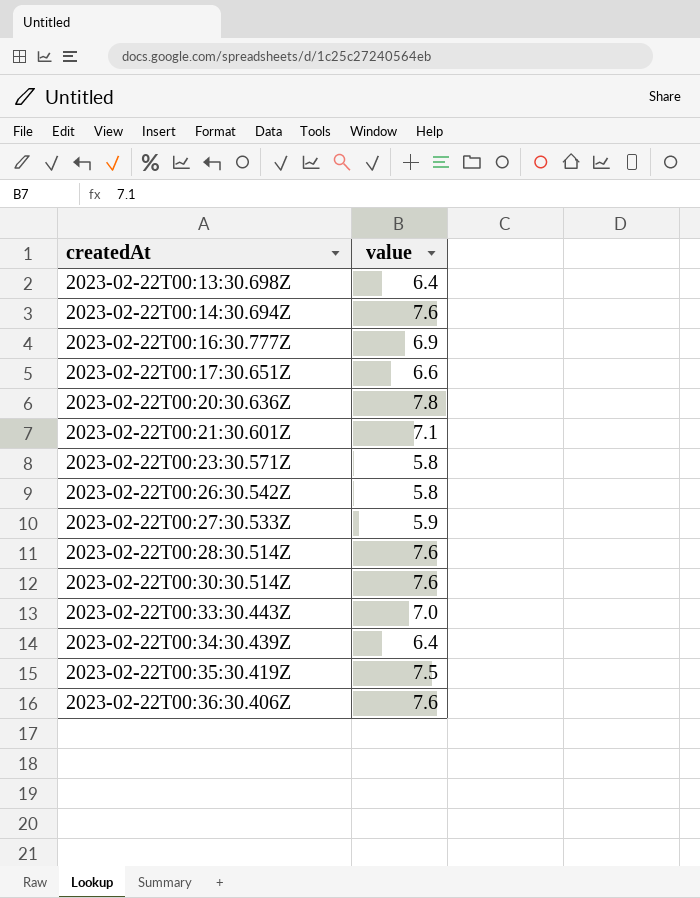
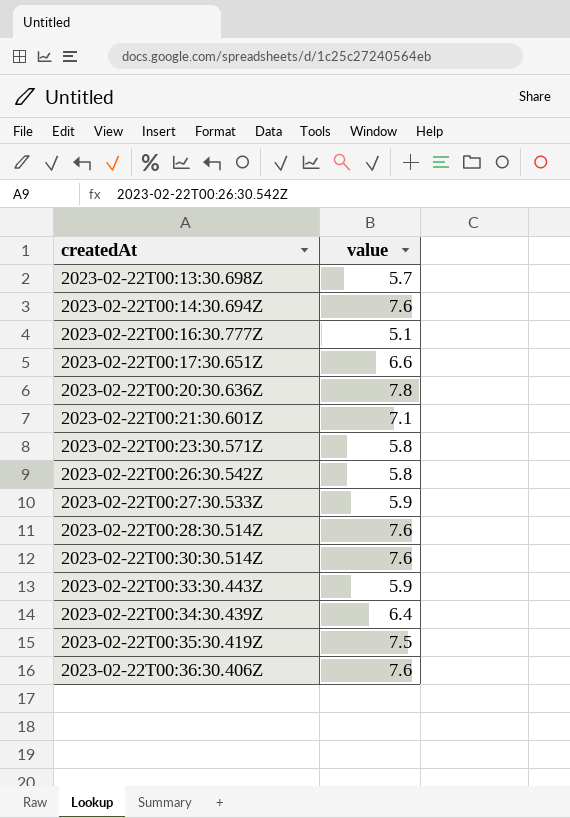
2023-02-22T00:13:30.698Z | value: 6.4 -> 5.7
2023-02-22T00:16:30.777Z | value: 6.9 -> 5.1
2023-02-22T00:33:30.443Z | value: 7.0 -> 5.9

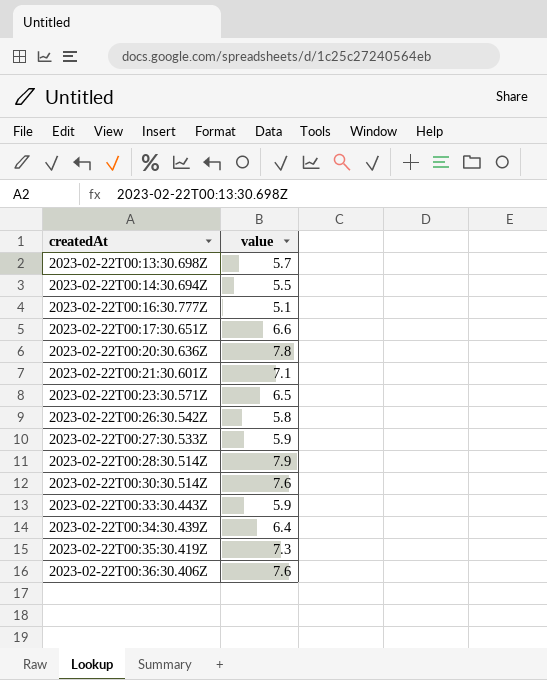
2023-02-22T00:14:30.694Z | value: 7.6 -> 5.5
2023-02-22T00:23:30.571Z | value: 5.8 -> 6.5
2023-02-22T00:28:30.514Z | value: 7.6 -> 7.9
2023-02-22T00:35:30.419Z | value: 7.5 -> 7.3

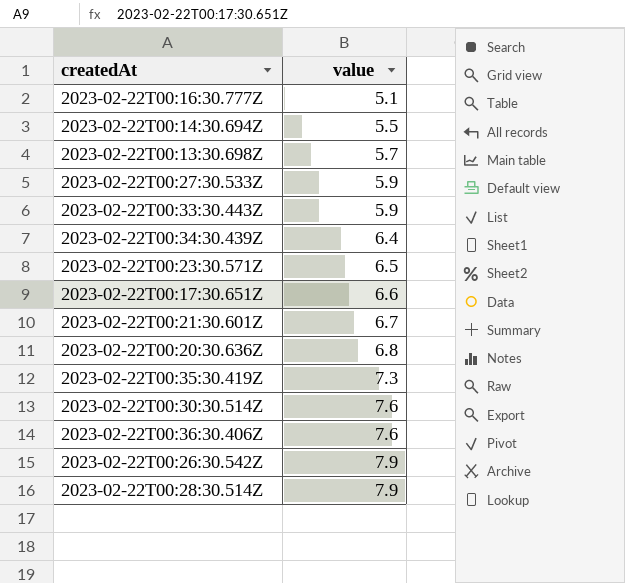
row order: createdAt ascending -> value ascending
2023-02-22T00:21:30.601Z | value: 7.1 -> 6.7
2023-02-22T00:20:30.636Z | value: 7.8 -> 6.8
2023-02-22T00:26:30.542Z | value: 5.8 -> 7.9

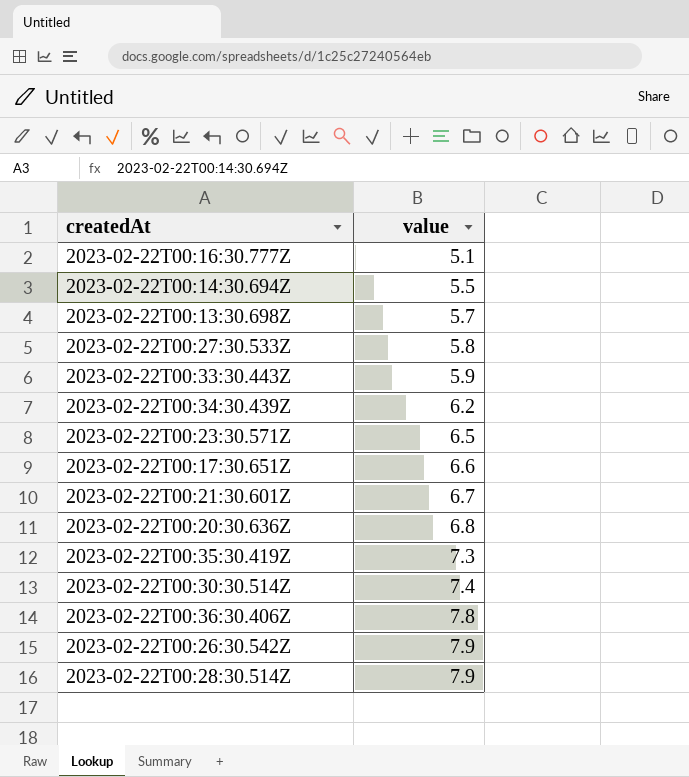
2023-02-22T00:27:30.533Z | value: 5.9 -> 5.8
2023-02-22T00:34:30.439Z | value: 6.4 -> 6.2
2023-02-22T00:30:30.514Z | value: 7.6 -> 7.4
2023-02-22T00:36:30.406Z | value: 7.6 -> 7.8

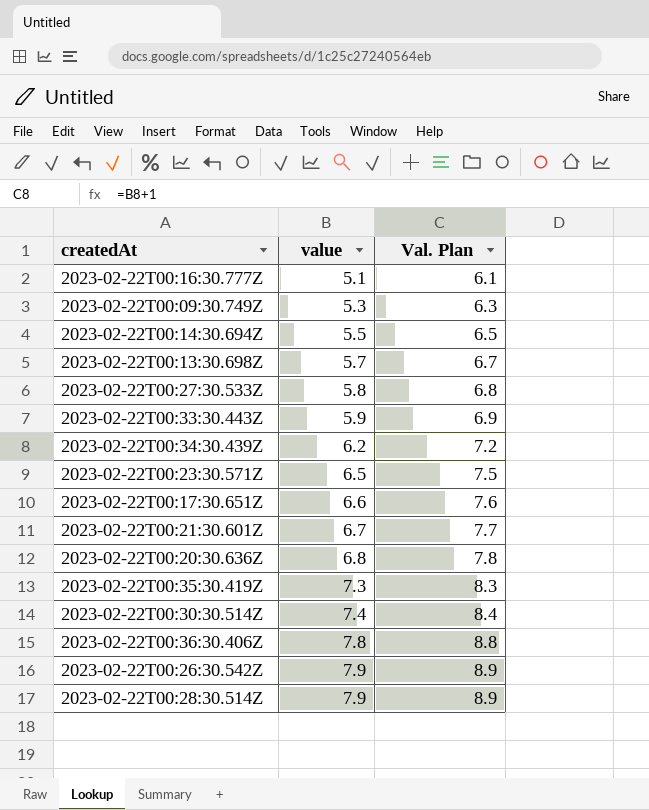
column Val. Plan | formula: none -> [value] + 1
row 2023-02-22T00:09:30.749Z: none -> 5.3 | 6.3

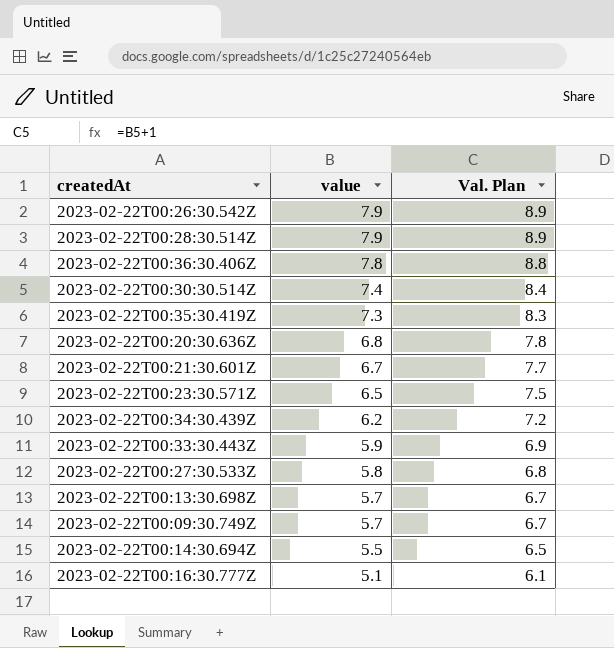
row order: value ascending -> value descending
row 2023-02-22T00:17:30.651Z: 6.6 | 7.6 -> none
2023-02-22T00:09:30.749Z | value: 5.3 -> 5.7
2023-02-22T00:09:30.749Z | Val. Plan: 6.3 -> 6.7

